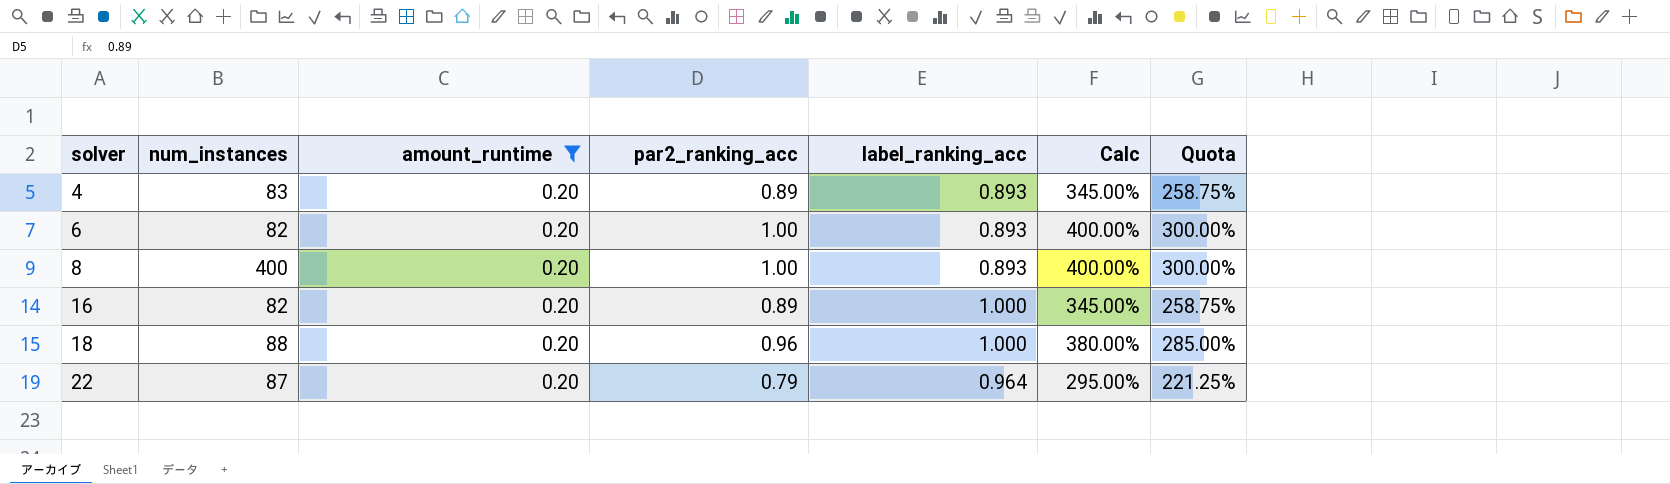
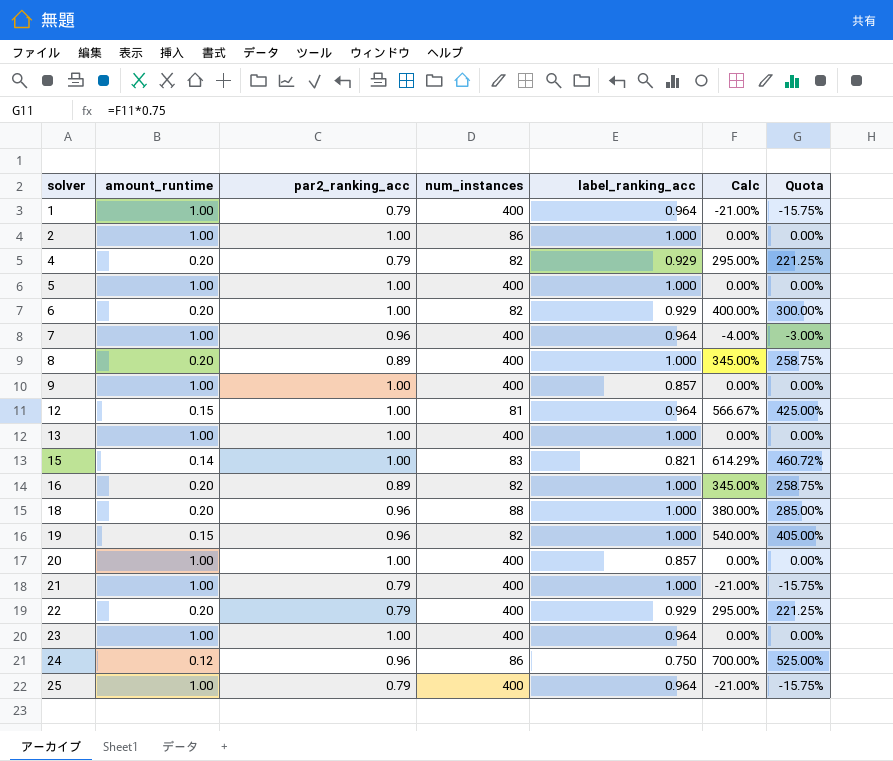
filter: amount_runtime = 0.20 -> none
column num_instances | position: 2 -> 4
4 | par2_ranking_acc: 0.89 -> 0.79
4 | num_instances: 83 -> 82
4 | label_ranking_acc: 0.893 -> 0.929
4 | Calc: 345.00% -> 295.00%
4 | Quota: 258.75% -> 221.25%
6 | label_ranking_acc: 0.893 -> 0.929
8 | par2_ranking_acc: 1.00 -> 0.89
8 | label_ranking_acc: 0.893 -> 1.000
8 | Calc: 400.00% -> 345.00%
8 | Quota: 300.00% -> 258.75%
22 | num_instances: 87 -> 400
22 | label_ranking_acc: 0.964 -> 0.929

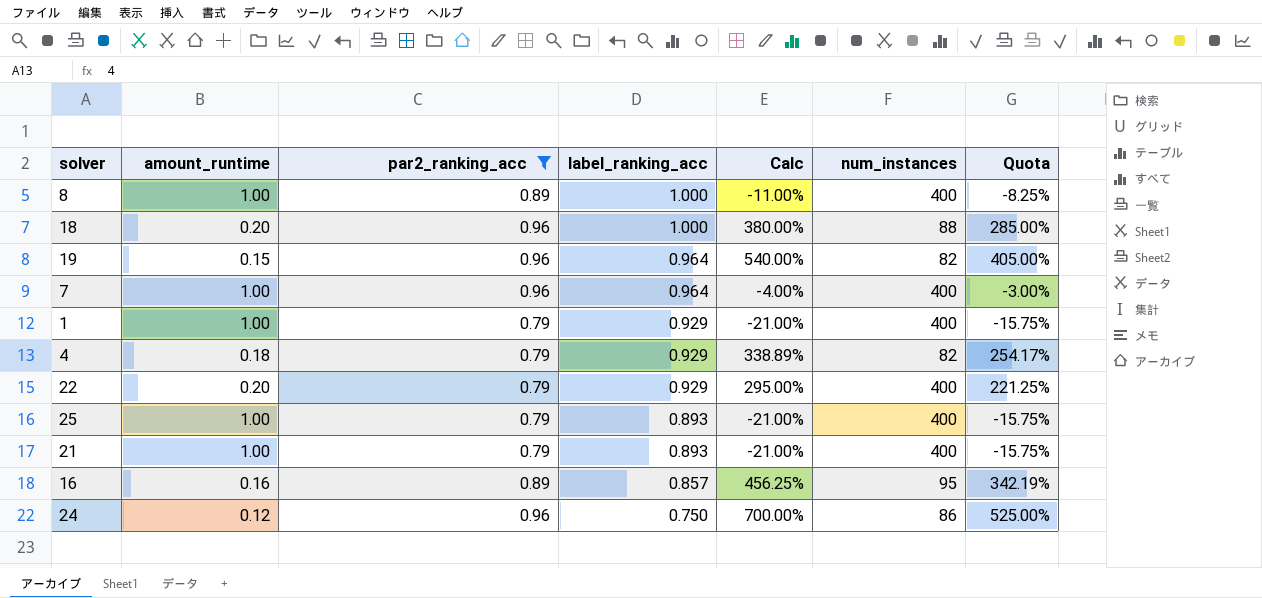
filter: none -> par2_ranking_acc != 1.00
row order: solver ascending -> label_ranking_acc descending
column num_instances | position: 4 -> 6
8 | amount_runtime: 0.20 -> 1.00
8 | Calc: 345.00% -> -11.00%
8 | Quota: 258.75% -> -8.25%
19 | label_ranking_acc: 1.000 -> 0.964
1 | label_ranking_acc: 0.964 -> 0.929
4 | amount_runtime: 0.20 -> 0.18
4 | Calc: 295.00% -> 338.89%
4 | Quota: 221.25% -> 254.17%
25 | label_ranking_acc: 0.964 -> 0.893
21 | label_ranking_acc: 1.000 -> 0.893
16 | amount_runtime: 0.20 -> 0.16
16 | label_ranking_acc: 1.000 -> 0.857
16 | Calc: 345.00% -> 456.25%
16 | num_instances: 82 -> 95
16 | Quota: 258.75% -> 342.19%

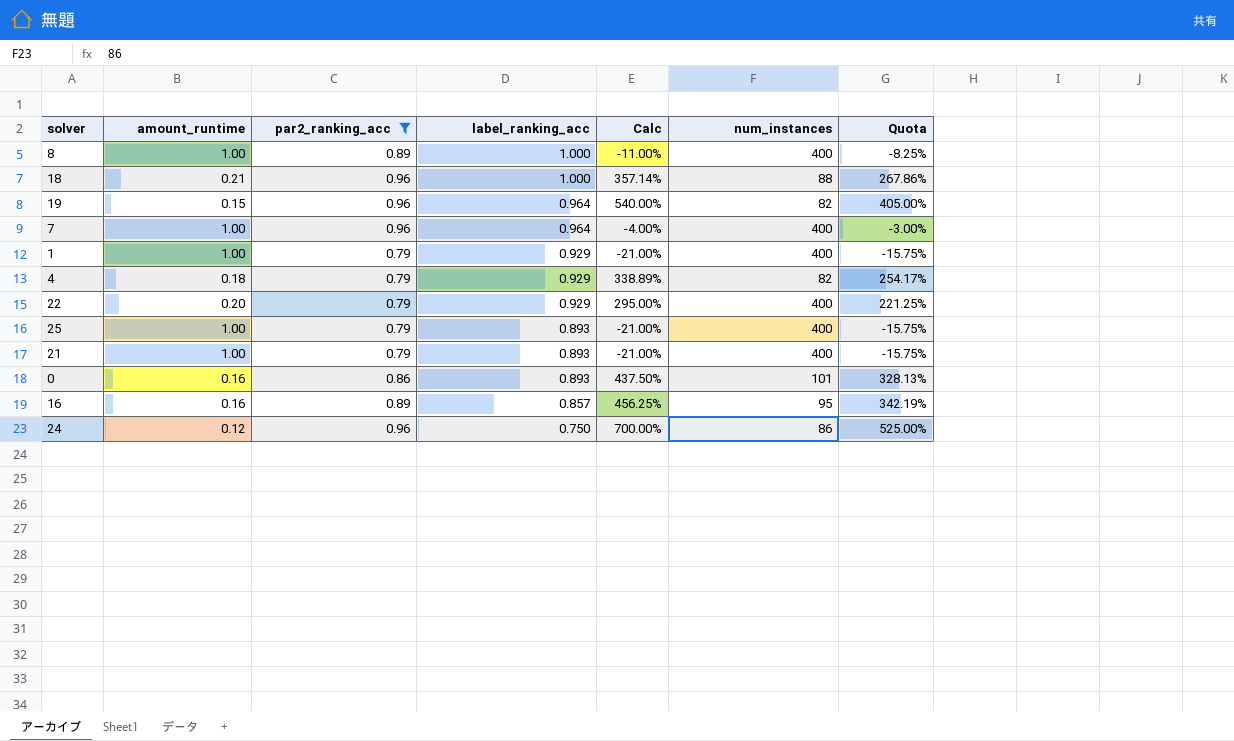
18 | amount_runtime: 0.20 -> 0.21
18 | Calc: 380.00% -> 357.14%
18 | Quota: 285.00% -> 267.86%
row 0: none -> 0.16 | 0.86 | 0.893 | 437.50% | 101 | 328.13%

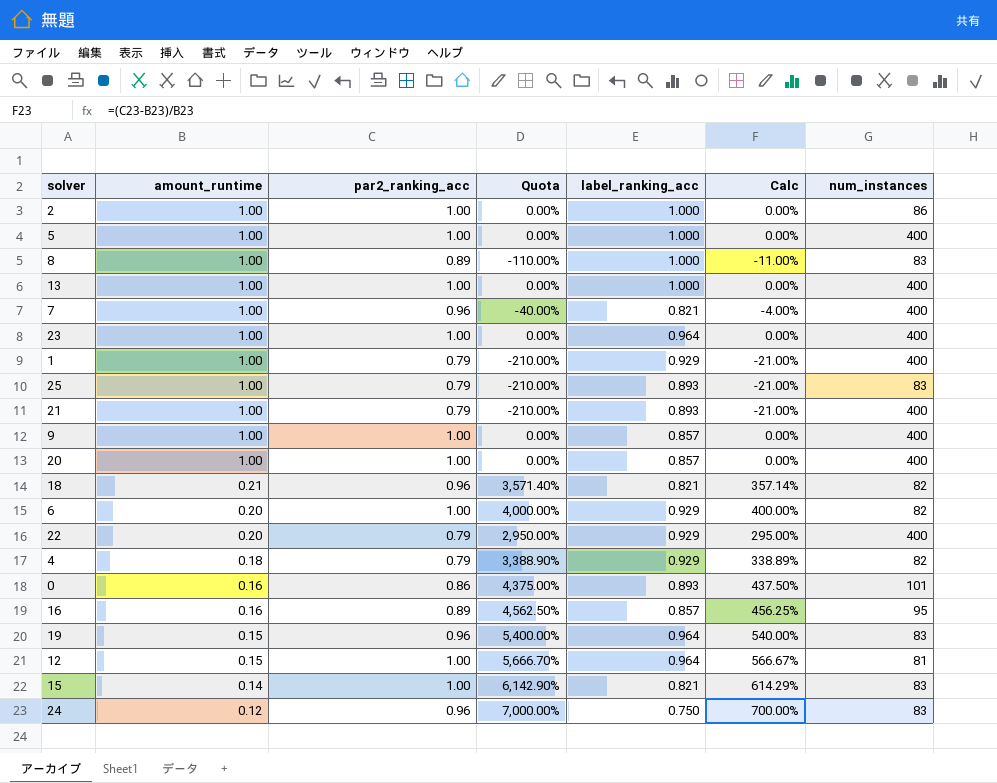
filter: par2_ranking_acc != 1.00 -> none
row order: label_ranking_acc descending -> amount_runtime descending
column Quota | formula: [Calc] * 0.75 -> [Calc] * 10
column Quota | position: 7 -> 4
8 | num_instances: 400 -> 83
7 | label_ranking_acc: 0.964 -> 0.821
25 | num_instances: 400 -> 83
18 | label_ranking_acc: 1.000 -> 0.821
18 | num_instances: 88 -> 82
19 | num_instances: 82 -> 83
24 | num_instances: 86 -> 83

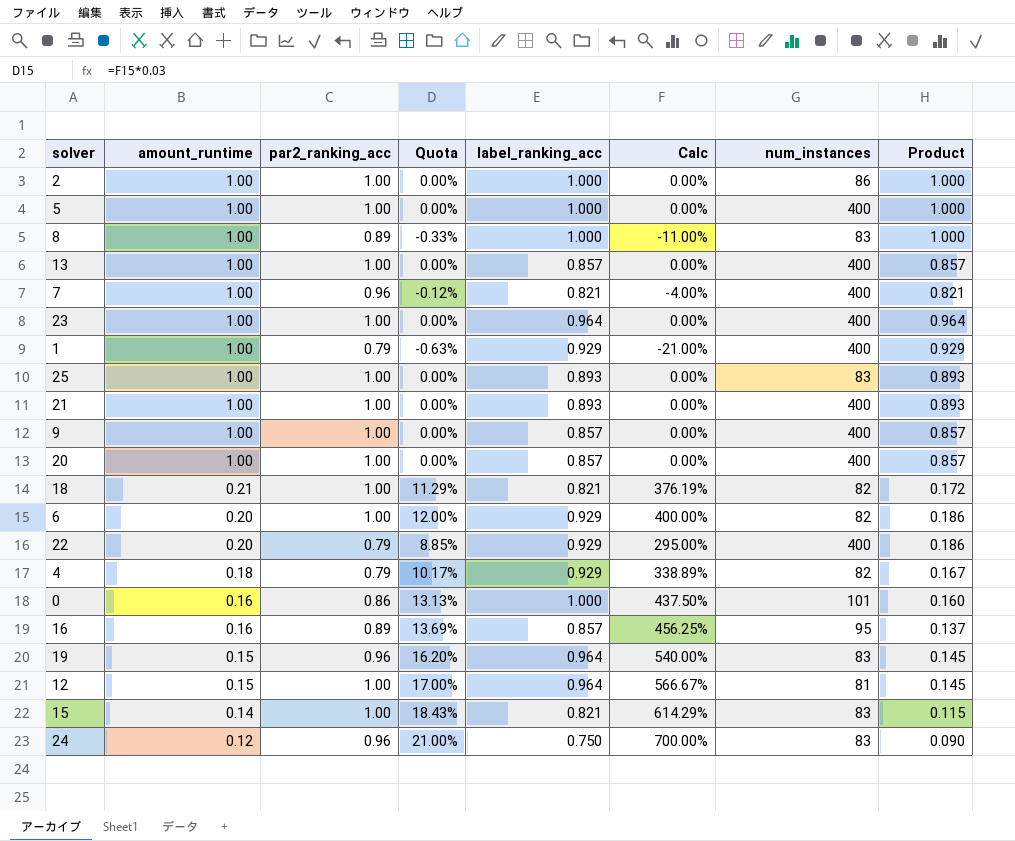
column Quota | formula: [Calc] * 10 -> [Calc] * 0.03
column Product | formula: none -> [amount_runtime] * [label_ranking_acc]
13 | label_ranking_acc: 1.000 -> 0.857
25 | par2_ranking_acc: 0.79 -> 1.00
25 | Calc: -21.00% -> 0.00%
21 | par2_ranking_acc: 0.79 -> 1.00
21 | Calc: -21.00% -> 0.00%
18 | par2_ranking_acc: 0.96 -> 1.00
18 | Calc: 357.14% -> 376.19%
0 | label_ranking_acc: 0.893 -> 1.000

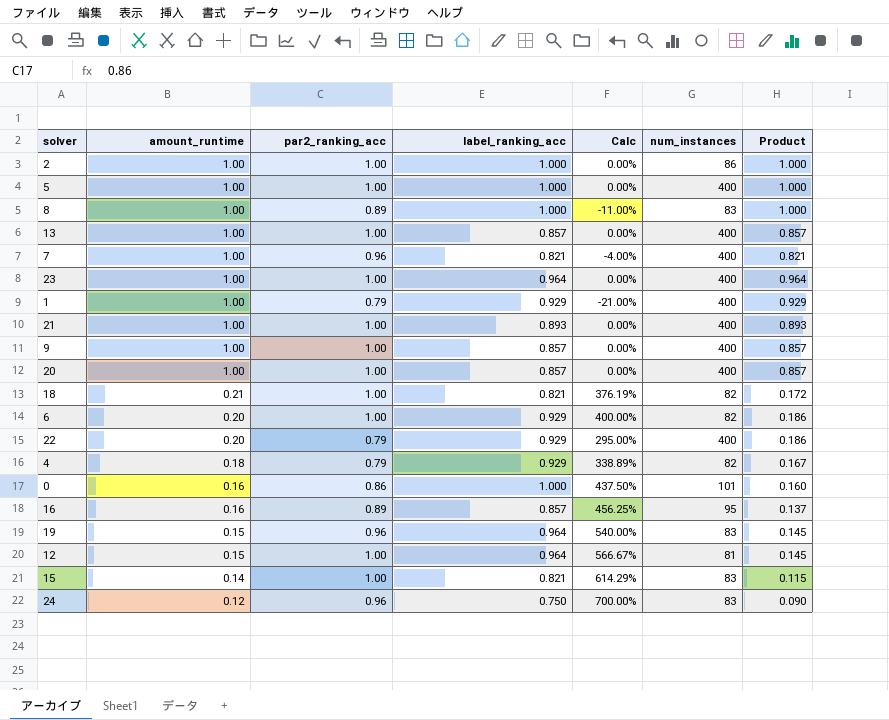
column Quota | formula: [Calc] * 0.03 -> none
row 25: 1.00 | 1.00 | 0.00% | 0.893 | 0.00% | 83 | 0.893 -> none

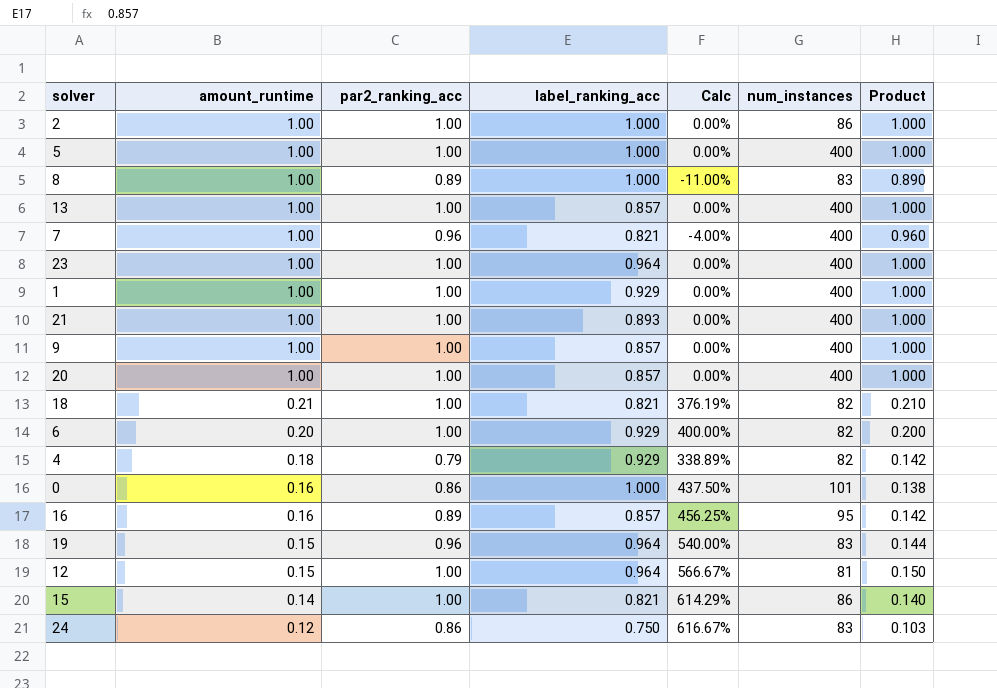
column Product | formula: [amount_runtime] * [label_ranking_acc] -> [amount_runtime] * [par2_ranking_acc]
row 22: 0.20 | 0.79 | 0.929 | 295.00% | 400 | 0.186 -> none
1 | par2_ranking_acc: 0.79 -> 1.00
1 | Calc: -21.00% -> 0.00%
15 | num_instances: 83 -> 86
24 | par2_ranking_acc: 0.96 -> 0.86
24 | Calc: 700.00% -> 616.67%

